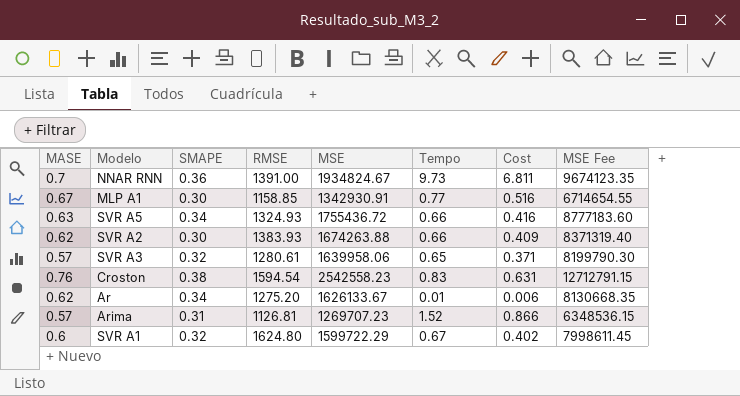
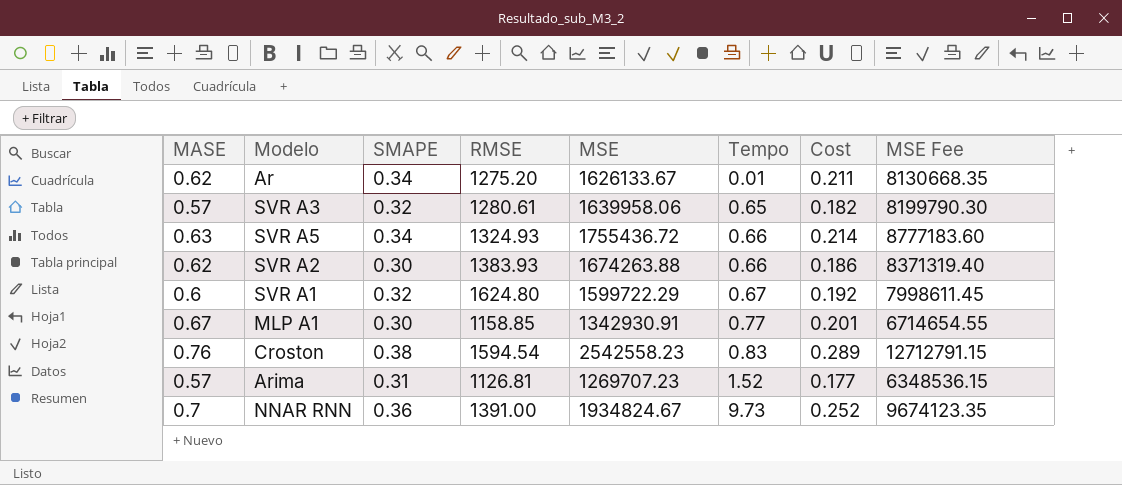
row order: none -> Tempo ascending
column Cost | formula: [MASE] * [Tempo] -> [MASE] * [SMAPE]

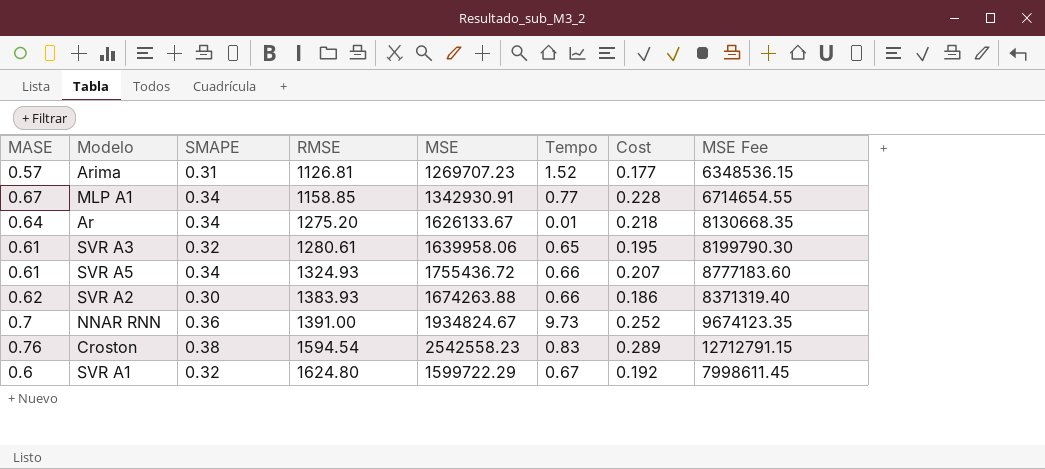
row order: Tempo ascending -> RMSE ascending
MLP A1 | SMAPE: 0.30 -> 0.34
MLP A1 | Cost: 0.201 -> 0.228
Ar | MASE: 0.62 -> 0.64
Ar | Cost: 0.211 -> 0.218
SVR A3 | MASE: 0.57 -> 0.61
SVR A3 | Cost: 0.182 -> 0.195
SVR A5 | MASE: 0.63 -> 0.61
SVR A5 | Cost: 0.214 -> 0.207

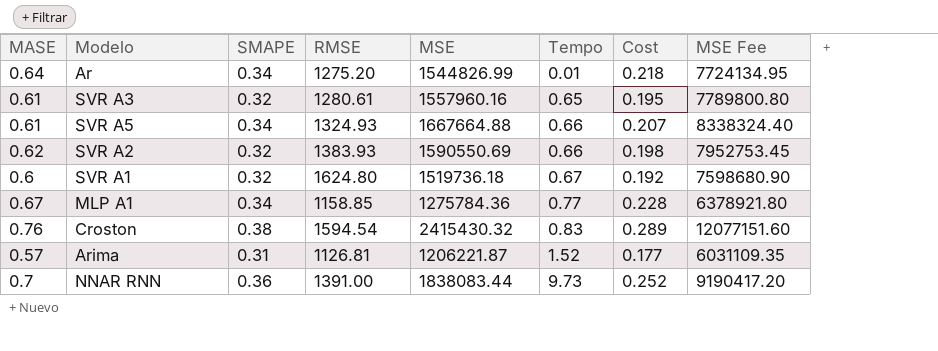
row order: RMSE ascending -> Tempo ascending
Ar | MSE: 1626133.67 -> 1544826.99
Ar | MSE Fee: 8130668.35 -> 7724134.95
SVR A3 | MSE: 1639958.06 -> 1557960.16
SVR A3 | MSE Fee: 8199790.30 -> 7789800.80
SVR A5 | MSE: 1755436.72 -> 1667664.88
SVR A5 | MSE Fee: 8777183.60 -> 8338324.40
SVR A2 | SMAPE: 0.30 -> 0.32
SVR A2 | MSE: 1674263.88 -> 1590550.69
SVR A2 | Cost: 0.186 -> 0.198
SVR A2 | MSE Fee: 8371319.40 -> 7952753.45
SVR A1 | MSE: 1599722.29 -> 1519736.18
SVR A1 | MSE Fee: 7998611.45 -> 7598680.90
MLP A1 | MSE: 1342930.91 -> 1275784.36
MLP A1 | MSE Fee: 6714654.55 -> 6378921.80
Croston | MSE: 2542558.23 -> 2415430.32
Croston | MSE Fee: 12712791.15 -> 12077151.60
Arima | MSE: 1269707.23 -> 1206221.87
Arima | MSE Fee: 6348536.15 -> 6031109.35
NNAR RNN | MSE: 1934824.67 -> 1838083.44
NNAR RNN | MSE Fee: 9674123.35 -> 9190417.20

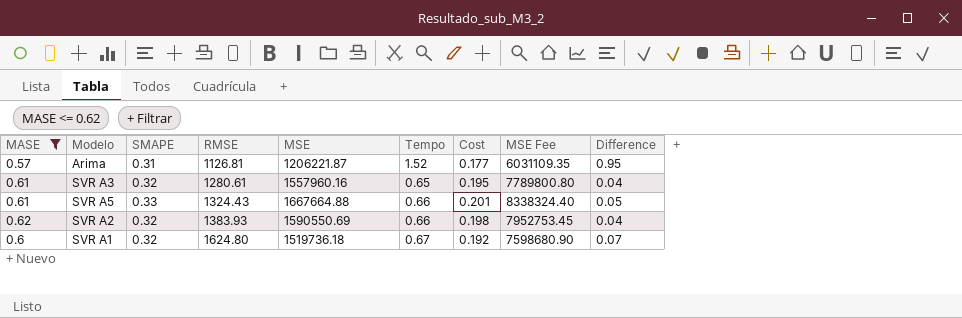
filter: none -> MASE <= 0.62
row order: Tempo ascending -> RMSE ascending
column Difference | formula: none -> [Tempo] - [MASE]
SVR A5 | SMAPE: 0.34 -> 0.33
SVR A5 | RMSE: 1324.93 -> 1324.43
SVR A5 | Cost: 0.207 -> 0.201

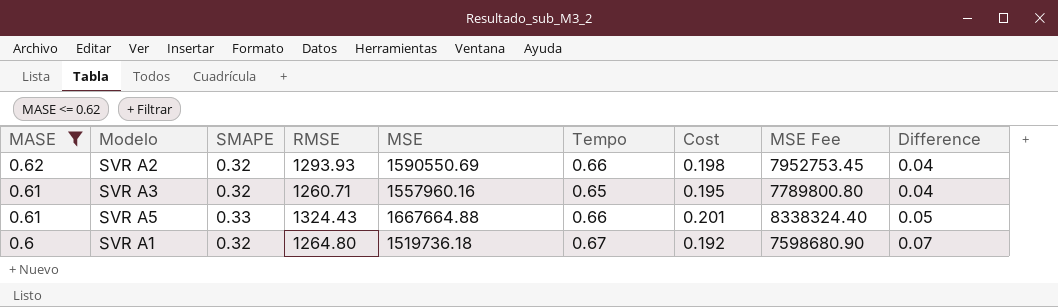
row order: RMSE ascending -> MASE descending
row Arima: 0.57 | 0.31 | 1126.81 | 1206221.87 | 1.52 | 0.177 | 6031109.35 | 0.95 -> none
SVR A2 | RMSE: 1383.93 -> 1293.93
SVR A3 | RMSE: 1280.61 -> 1260.71
SVR A1 | RMSE: 1624.80 -> 1264.80

